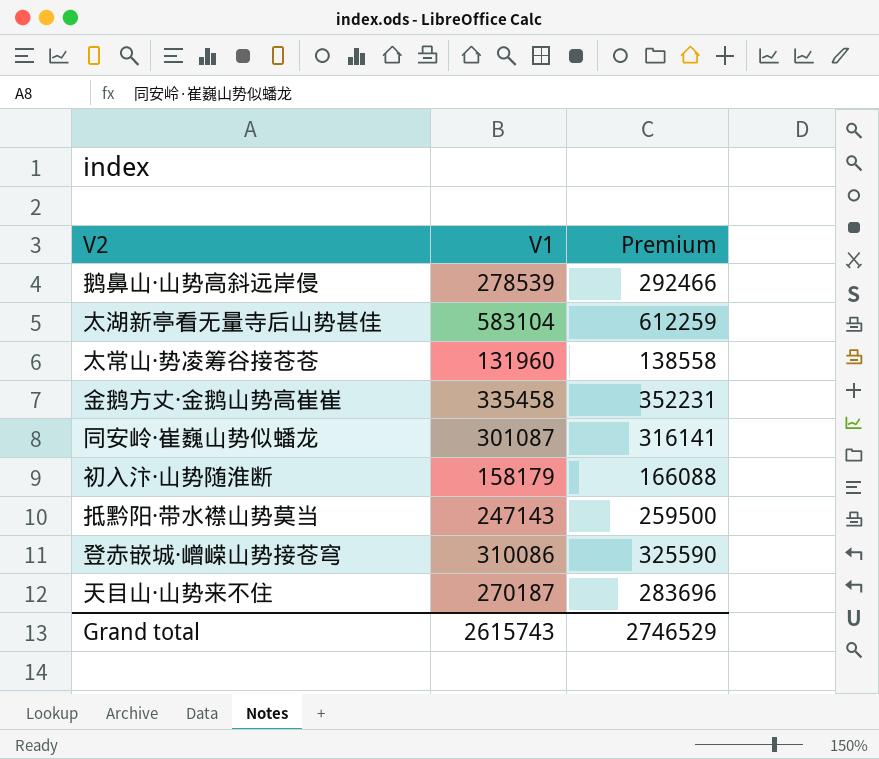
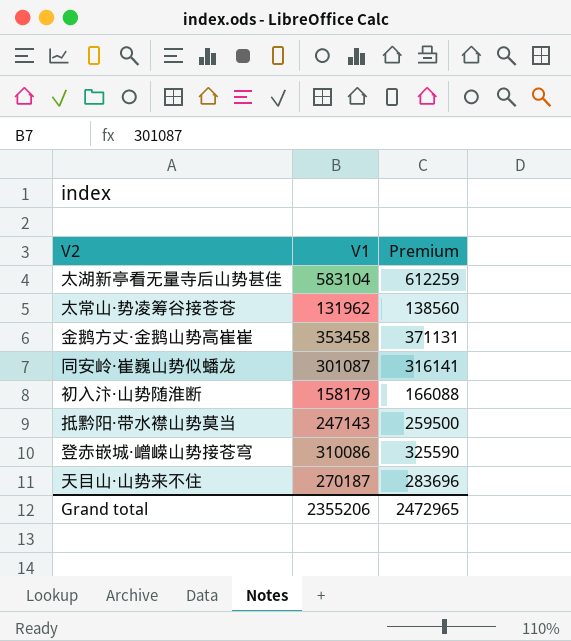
row 鹅鼻山·山势高斜远岸侵: 278539 | 292466 -> none
太常山·势凌筹谷接苍苍 | V1: 131960 -> 131962
太常山·势凌筹谷接苍苍 | Premium: 138558 -> 138560
金鹅方丈·金鹅山势高崔崔 | V1: 335458 -> 353458
金鹅方丈·金鹅山势高崔崔 | Premium: 352231 -> 371131
Grand total | V1: 2615743 -> 2355206
Grand total | Premium: 2746529 -> 2472965

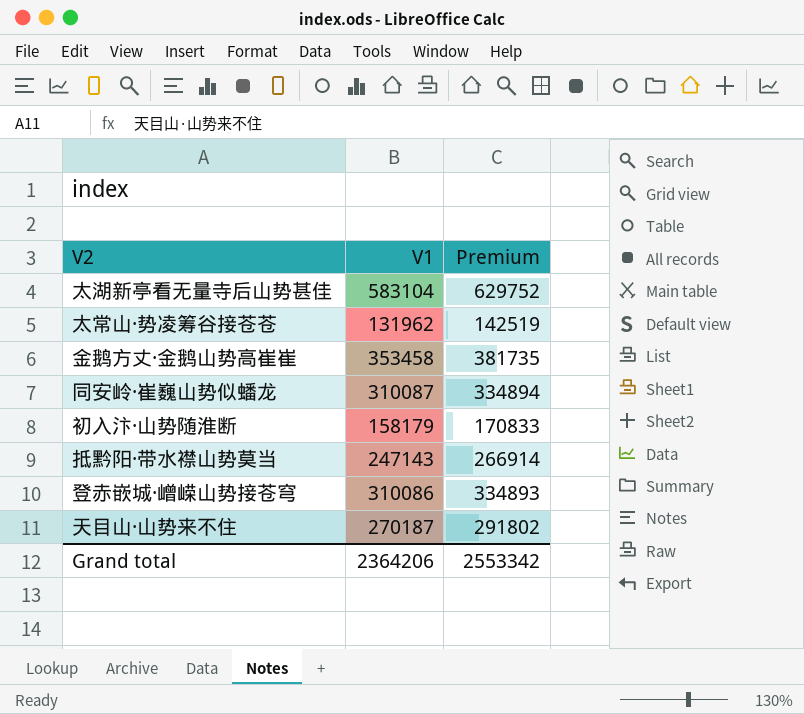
column Premium | formula: [V1] * 1.05 -> [V1] * 1.08
同安岭·崔巍山势似蟠龙 | V1: 301087 -> 310087
Grand total | V1: 2355206 -> 2364206
Grand total | Premium: 2472965 -> 2553342

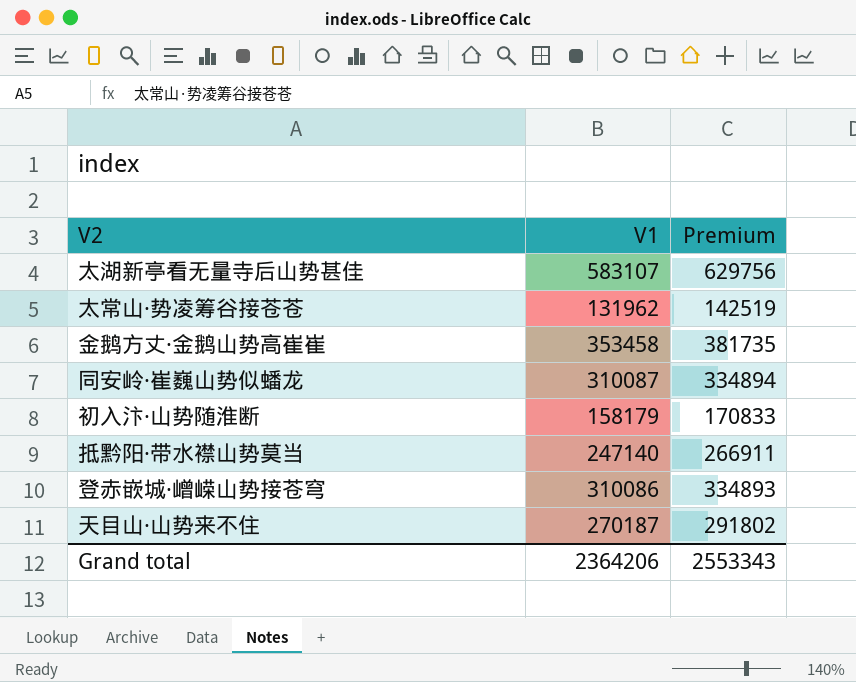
太湖新亭看无量寺后山势甚佳 | V1: 583104 -> 583107
太湖新亭看无量寺后山势甚佳 | Premium: 629752 -> 629756
抵黔阳·带水襟山势莫当 | V1: 247143 -> 247140
抵黔阳·带水襟山势莫当 | Premium: 266914 -> 266911
Grand total | Premium: 2553342 -> 2553343

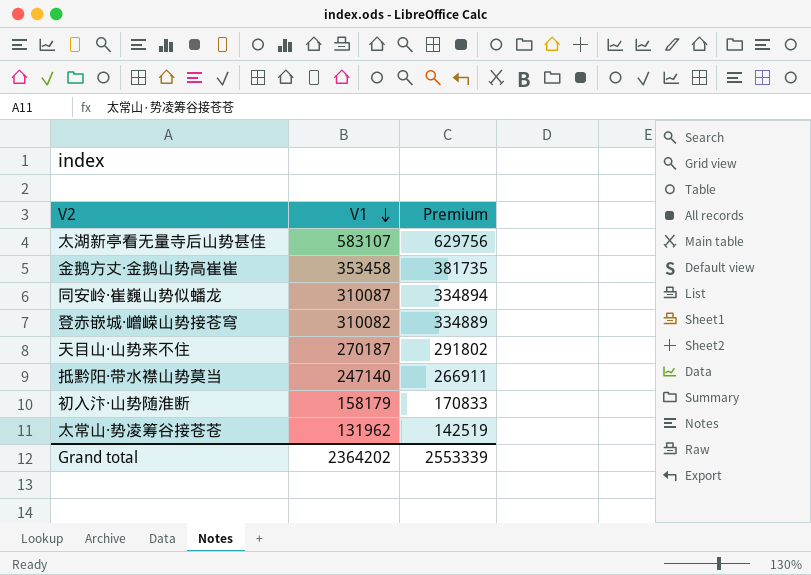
row order: none -> V1 descending
登赤嵌城·嶒嵘山势接苍穹 | V1: 310086 -> 310082
登赤嵌城·嶒嵘山势接苍穹 | Premium: 334893 -> 334889
Grand total | V1: 2364206 -> 2364202
Grand total | Premium: 2553343 -> 2553339

